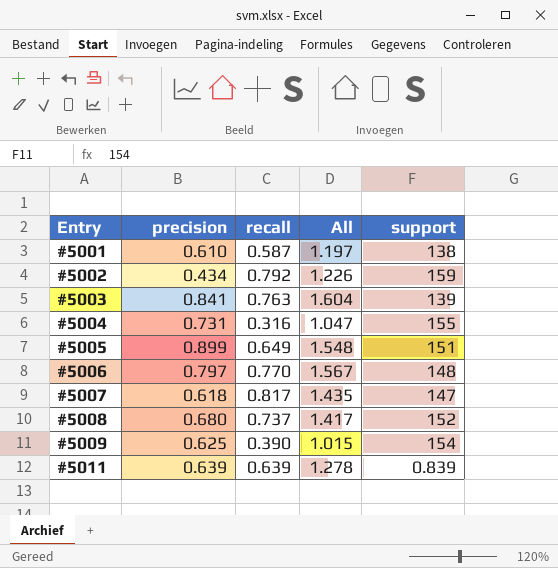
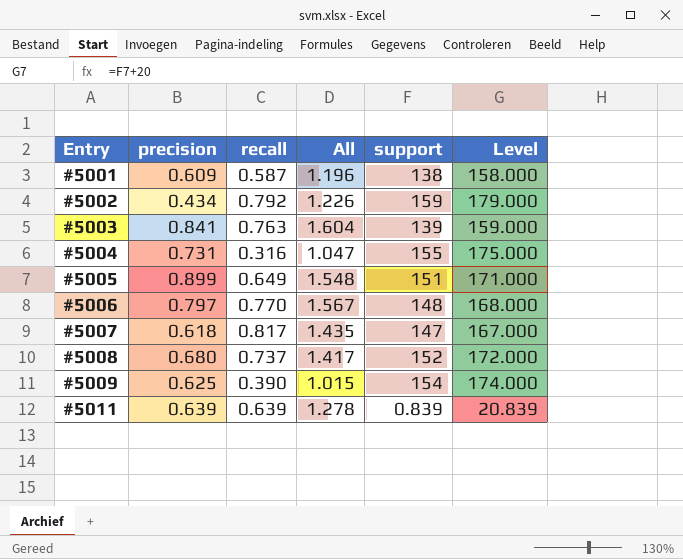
column Level | formula: none -> [support] + 20
#5001 | precision: 0.610 -> 0.609
#5001 | All: 1.197 -> 1.196

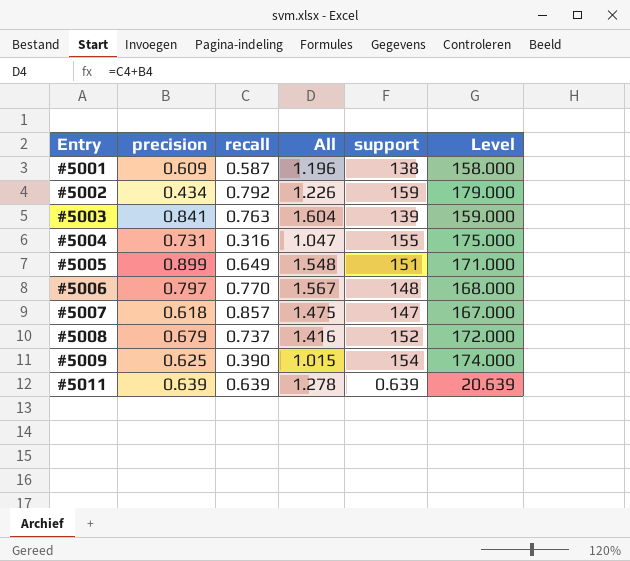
#5007 | recall: 0.817 -> 0.857
#5007 | All: 1.435 -> 1.475
#5008 | precision: 0.680 -> 0.679
#5008 | All: 1.417 -> 1.416
#5011 | support: 0.839 -> 0.639
#5011 | Level: 20.839 -> 20.639

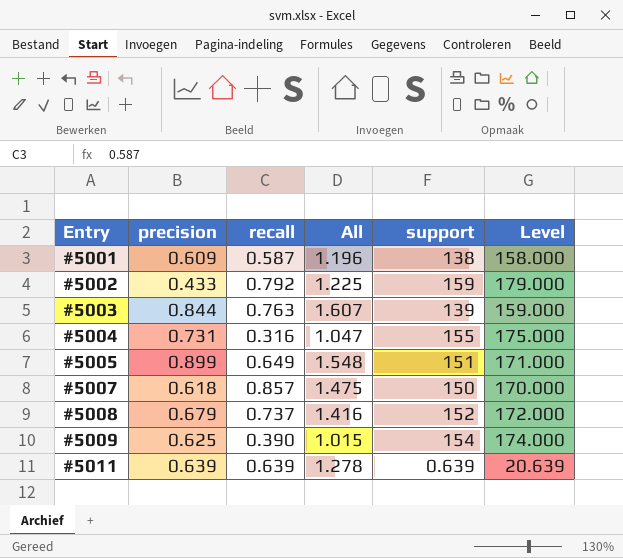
row #5006: 0.797 | 0.770 | 1.567 | 148 | 168.000 -> none
#5002 | precision: 0.434 -> 0.433
#5002 | All: 1.226 -> 1.225
#5003 | precision: 0.841 -> 0.844
#5003 | All: 1.604 -> 1.607
#5007 | support: 147 -> 150
#5007 | Level: 167.000 -> 170.000

